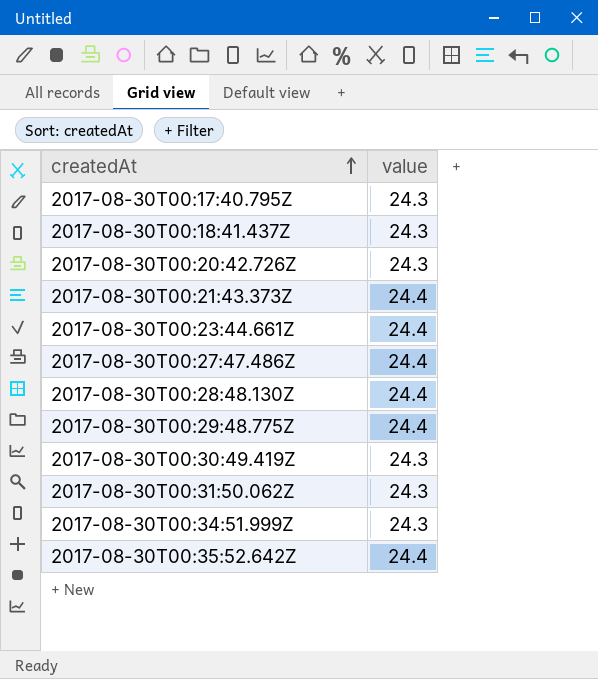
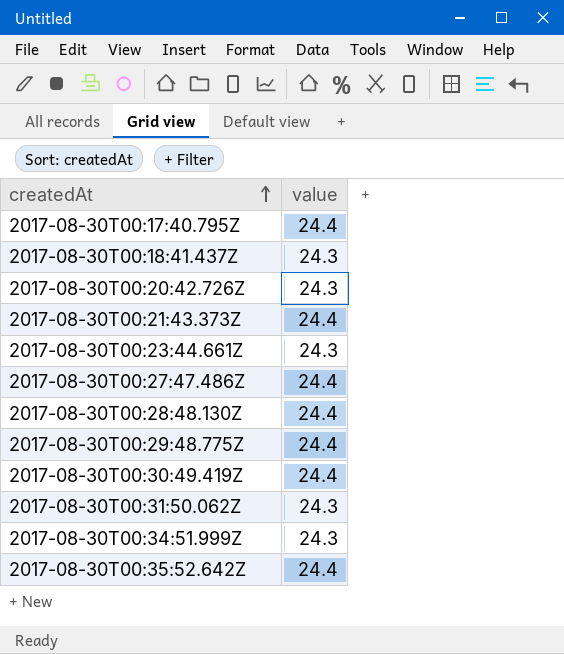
2017-08-30T00:17:40.795Z | value: 24.3 -> 24.4
2017-08-30T00:23:44.661Z | value: 24.4 -> 24.3
2017-08-30T00:30:49.419Z | value: 24.3 -> 24.4

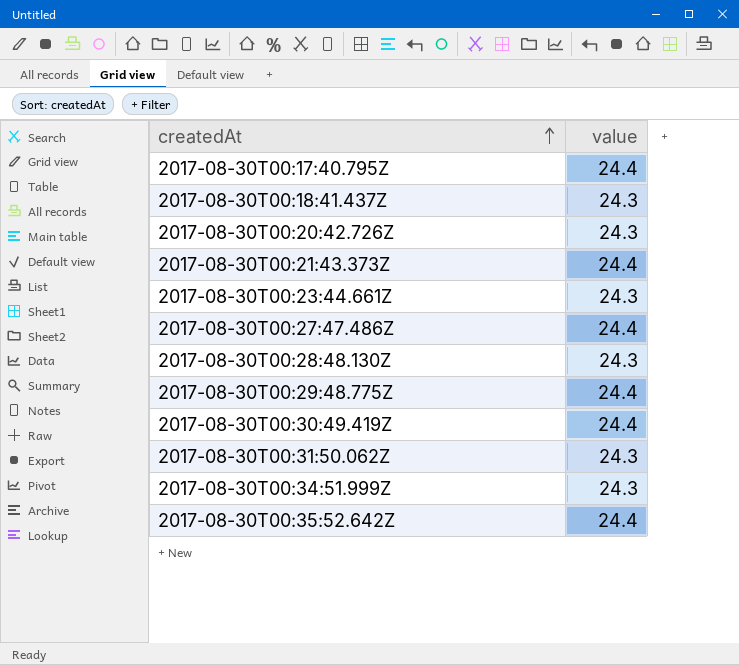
2017-08-30T00:28:48.130Z | value: 24.4 -> 24.3

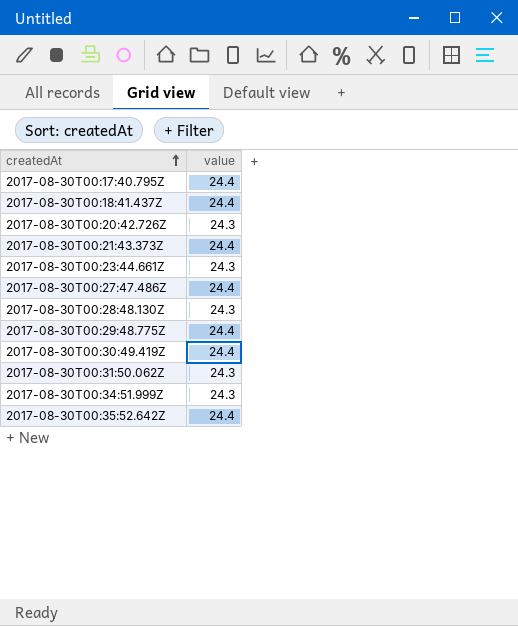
2017-08-30T00:18:41.437Z | value: 24.3 -> 24.4

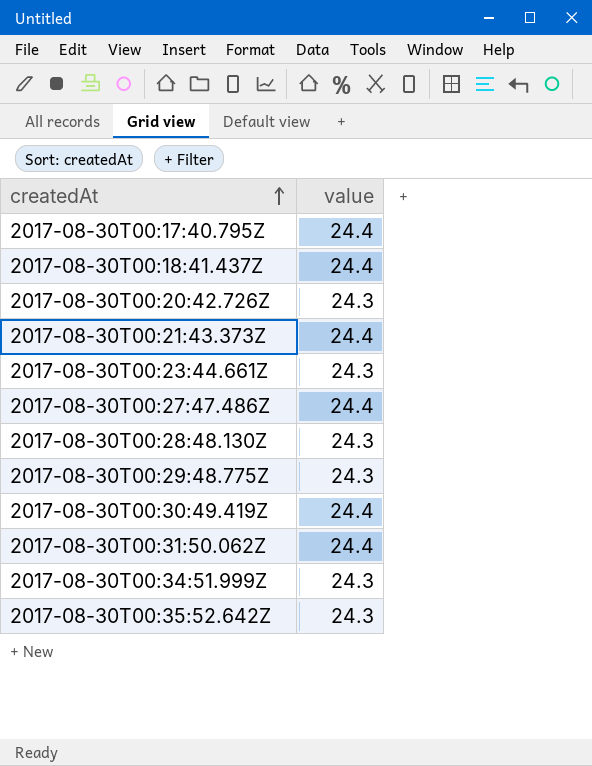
2017-08-30T00:29:48.775Z | value: 24.4 -> 24.3
2017-08-30T00:31:50.062Z | value: 24.3 -> 24.4
2017-08-30T00:35:52.642Z | value: 24.4 -> 24.3

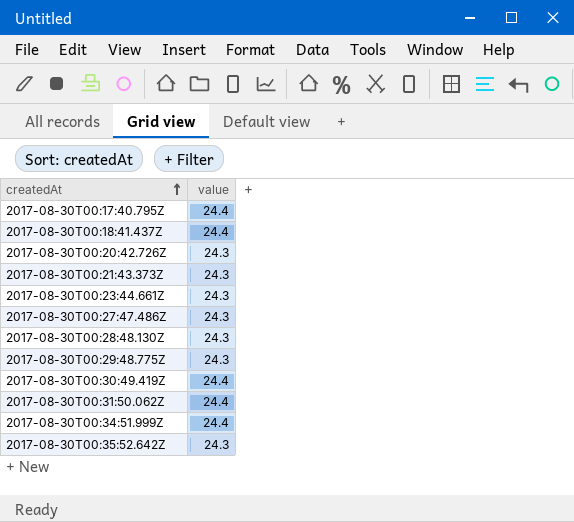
2017-08-30T00:21:43.373Z | value: 24.4 -> 24.3
2017-08-30T00:27:47.486Z | value: 24.4 -> 24.3
2017-08-30T00:34:51.999Z | value: 24.3 -> 24.4

